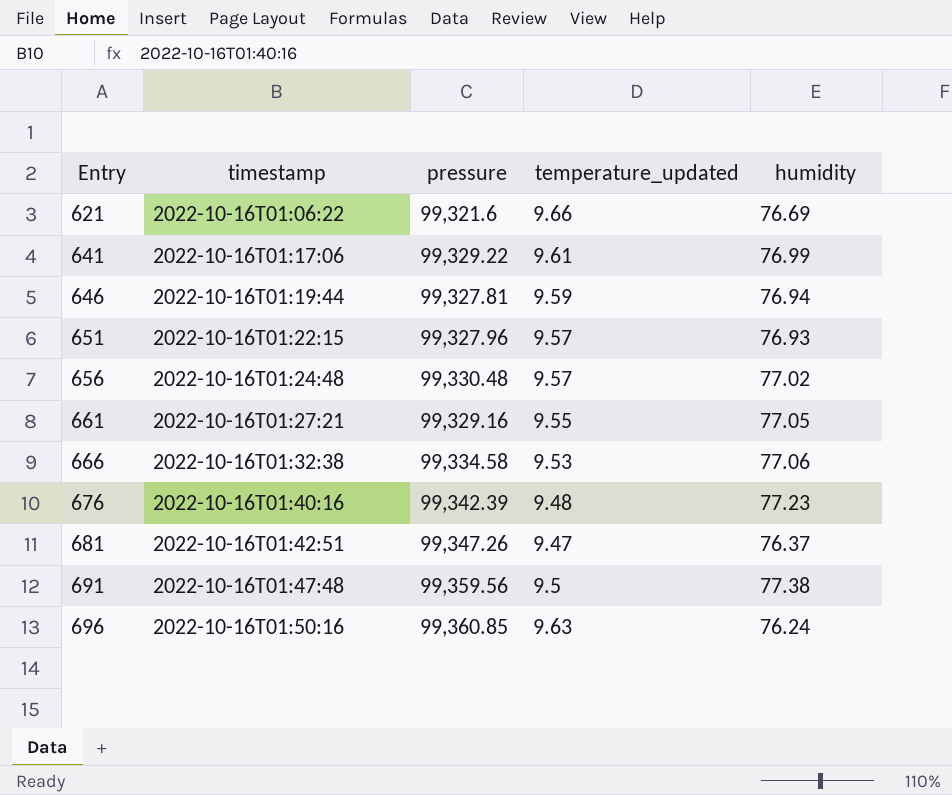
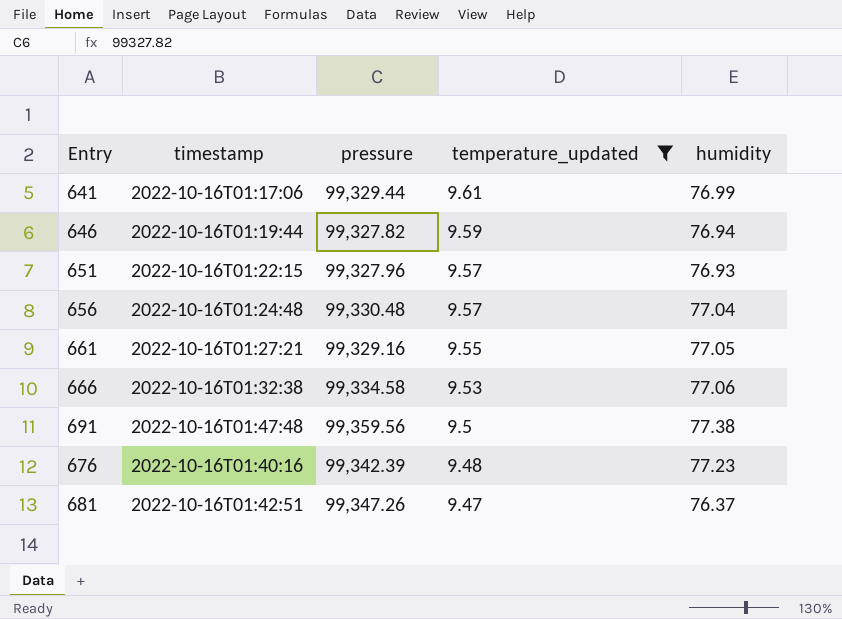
filter: none -> temperature_updated <= 9.61
row order: Entry ascending -> temperature_updated descending
641 | pressure: 99,329.22 -> 99,329.44
646 | pressure: 99,327.81 -> 99,327.82
656 | humidity: 77.02 -> 77.04

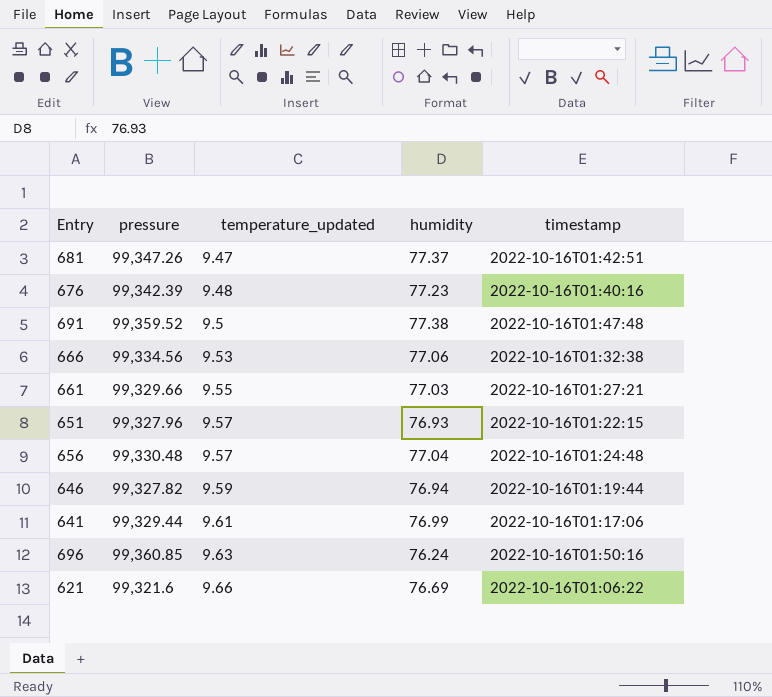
filter: temperature_updated <= 9.61 -> none
row order: temperature_updated descending -> temperature_updated ascending
column timestamp | position: 2 -> 5
681 | humidity: 76.37 -> 77.37
691 | pressure: 99,359.56 -> 99,359.52
666 | pressure: 99,334.58 -> 99,334.56
661 | pressure: 99,329.16 -> 99,329.66
661 | humidity: 77.05 -> 77.03

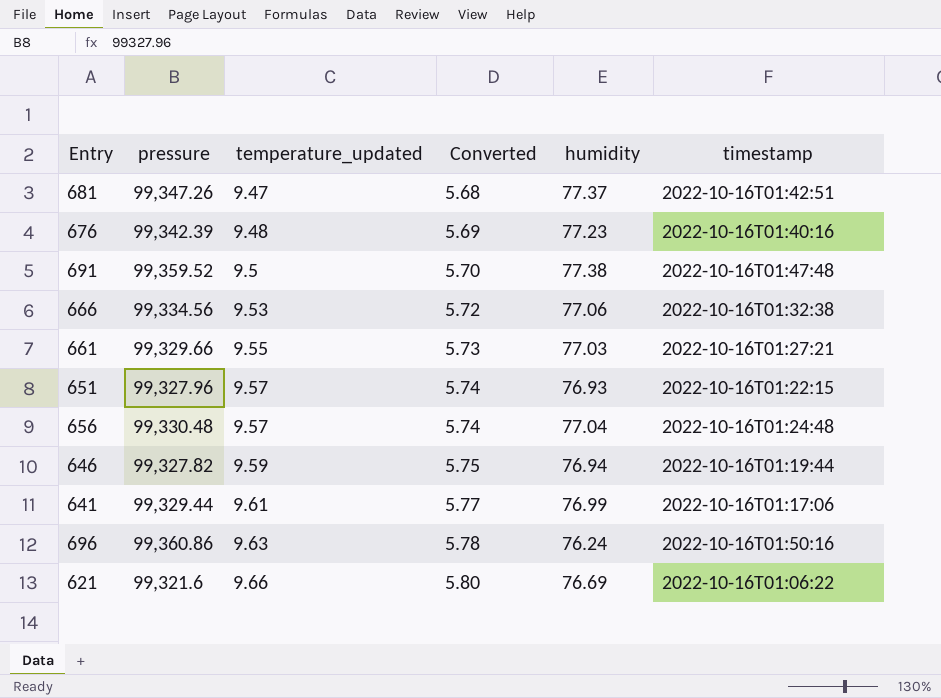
column Converted | formula: none -> [temperature_updated] * 0.6
696 | pressure: 99,360.85 -> 99,360.86

